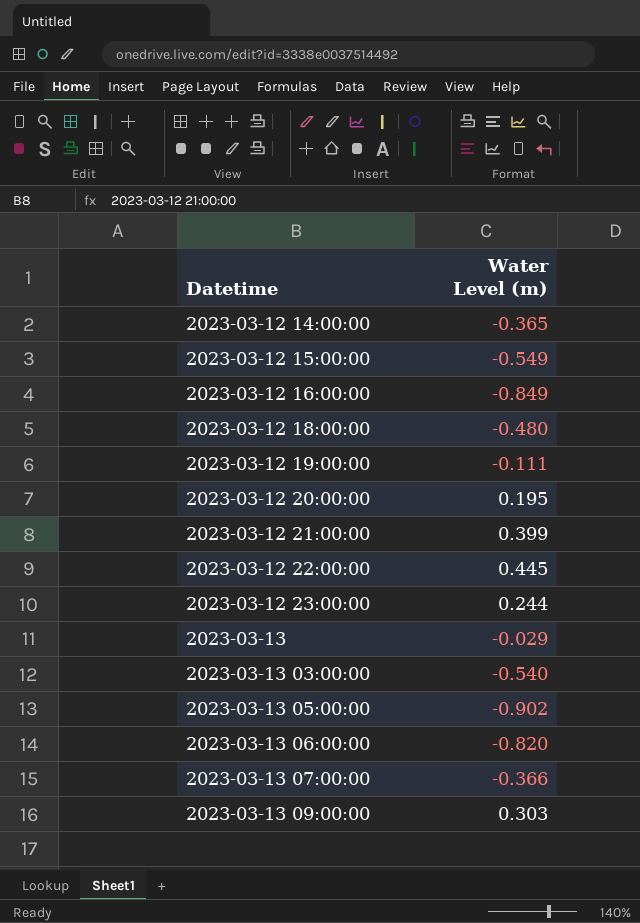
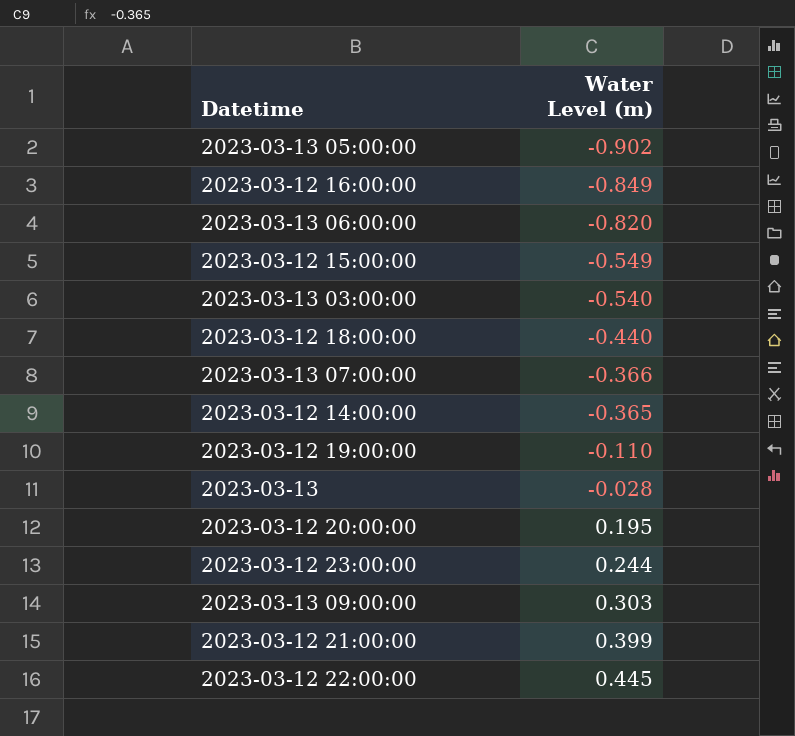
row order: Datetime ascending -> Water Level (m) ascending
2023-03-12 18:00:00 | Water Level (m): -0.480 -> -0.440
2023-03-12 19:00:00 | Water Level (m): -0.111 -> -0.110
2023-03-13 | Water Level (m): -0.029 -> -0.028

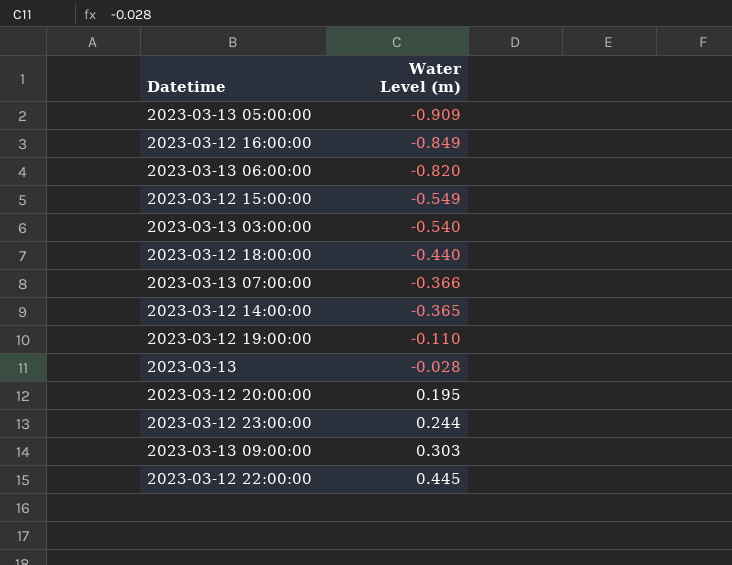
row 2023-03-12 21:00:00: 0.399 -> none
2023-03-13 05:00:00 | Water Level (m): -0.902 -> -0.909

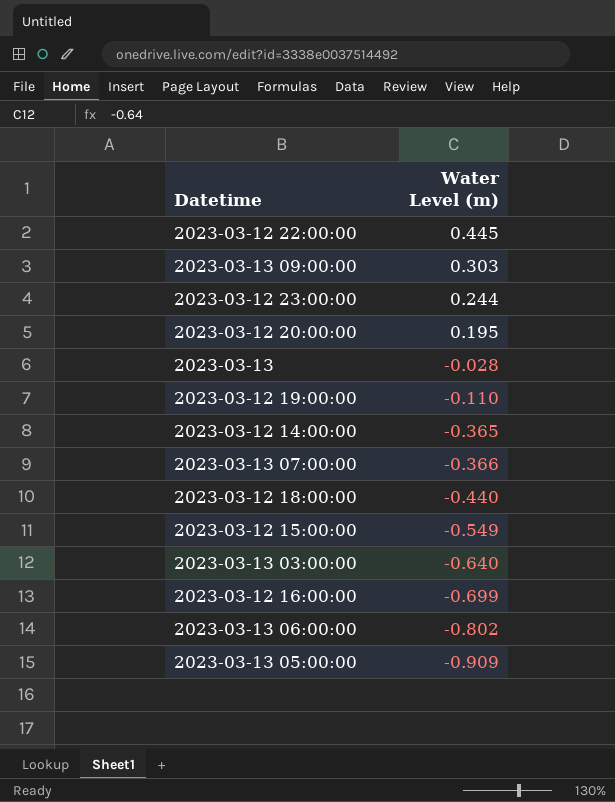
row order: Water Level (m) ascending -> Water Level (m) descending
2023-03-13 03:00:00 | Water Level (m): -0.540 -> -0.640
2023-03-12 16:00:00 | Water Level (m): -0.849 -> -0.699
2023-03-13 06:00:00 | Water Level (m): -0.820 -> -0.802

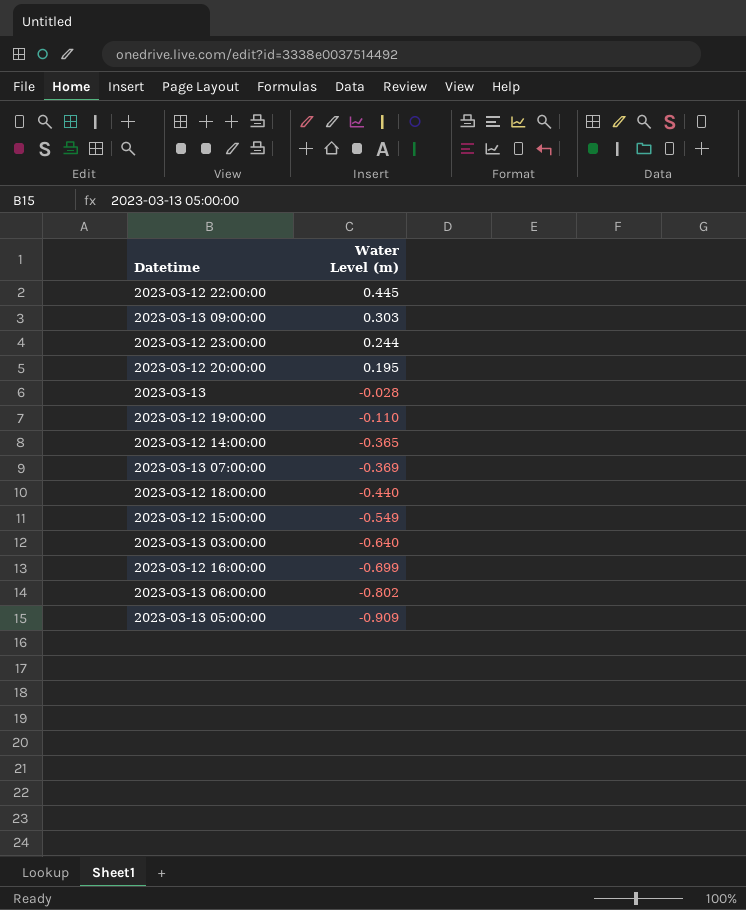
2023-03-13 07:00:00 | Water Level (m): -0.366 -> -0.369

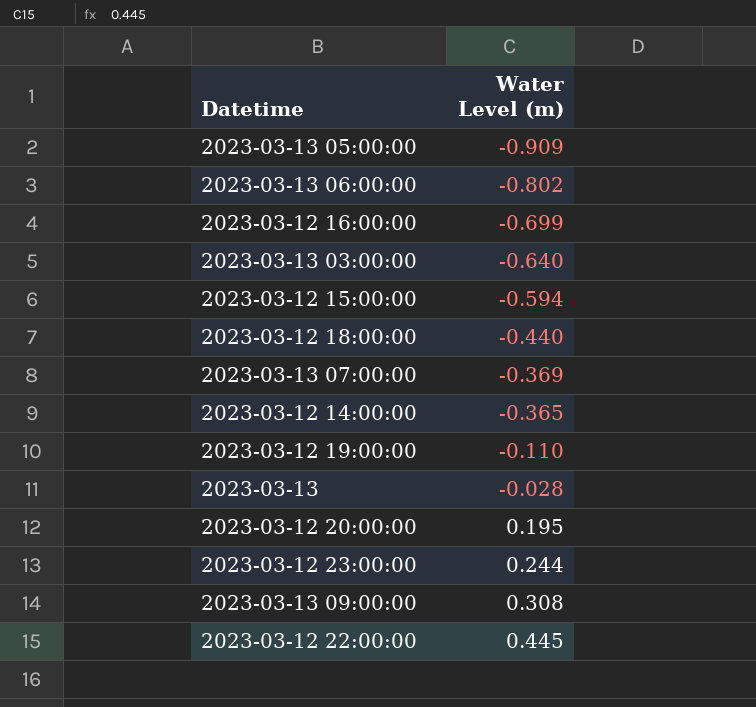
row order: Water Level (m) descending -> Water Level (m) ascending
2023-03-12 15:00:00 | Water Level (m): -0.549 -> -0.594
2023-03-13 09:00:00 | Water Level (m): 0.303 -> 0.308

